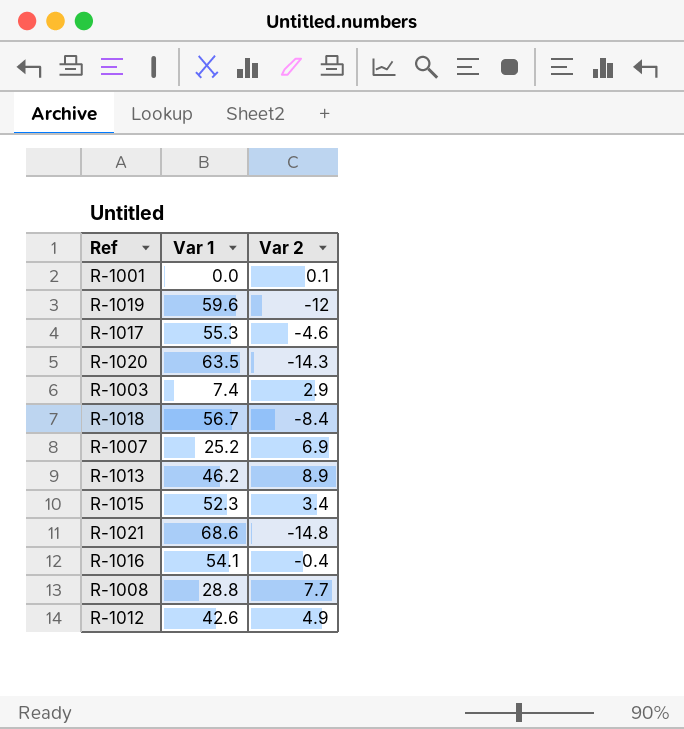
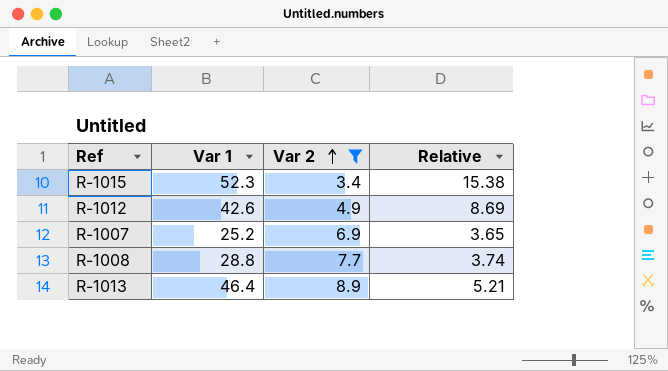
filter: none -> Var 2 >= 3.4
row order: none -> Var 2 ascending
column Relative | formula: none -> [Var 1] / [Var 2]
R-1013 | Var 1: 46.2 -> 46.4

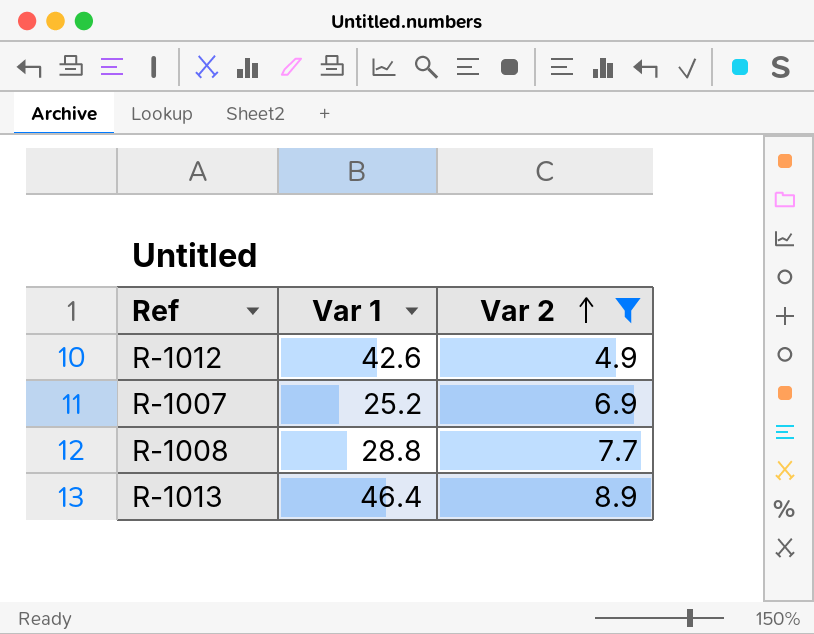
column Relative | formula: [Var 1] / [Var 2] -> none
row R-1015: 52.3 | 3.4 | 15.38 -> none

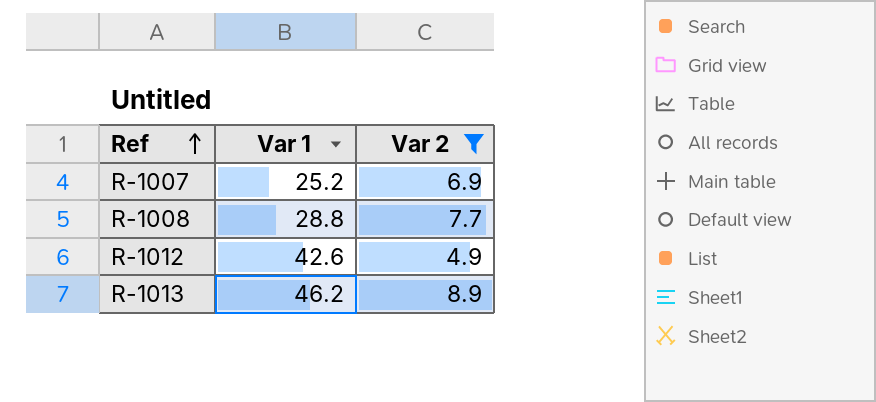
row order: Var 2 ascending -> Ref ascending
R-1013 | Var 1: 46.4 -> 46.2

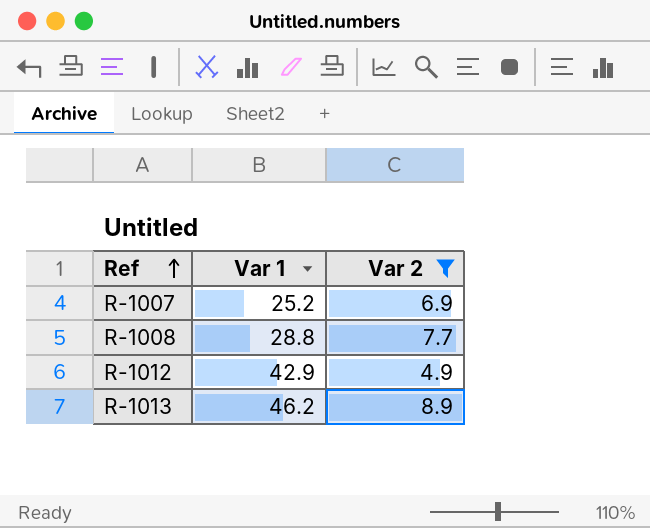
R-1012 | Var 1: 42.6 -> 42.9

